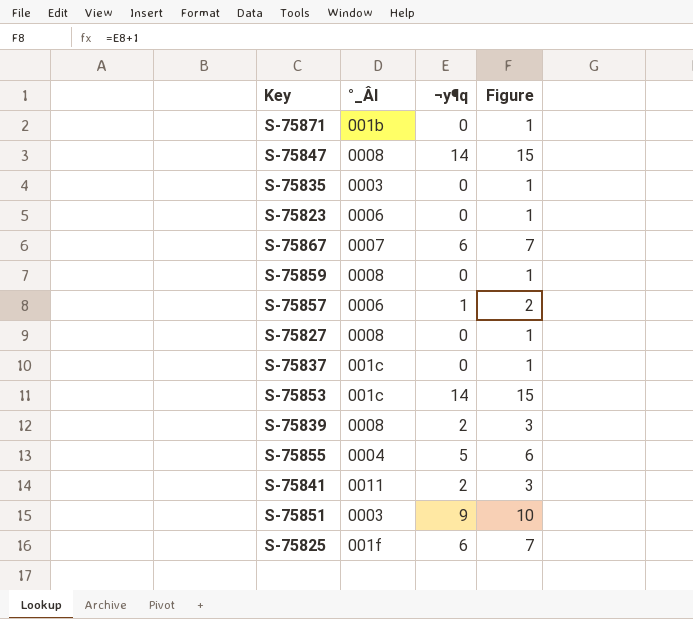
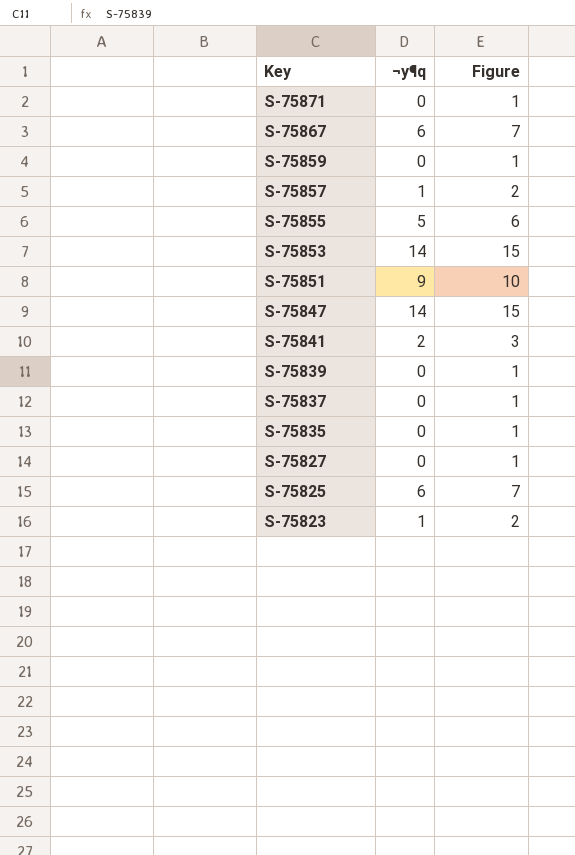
row order: none -> Key descending
column °_ÂI | position: 2 -> none
S-75839 | ¬y¶q: 2 -> 0
S-75839 | Figure: 3 -> 1
S-75823 | ¬y¶q: 0 -> 1
S-75823 | Figure: 1 -> 2

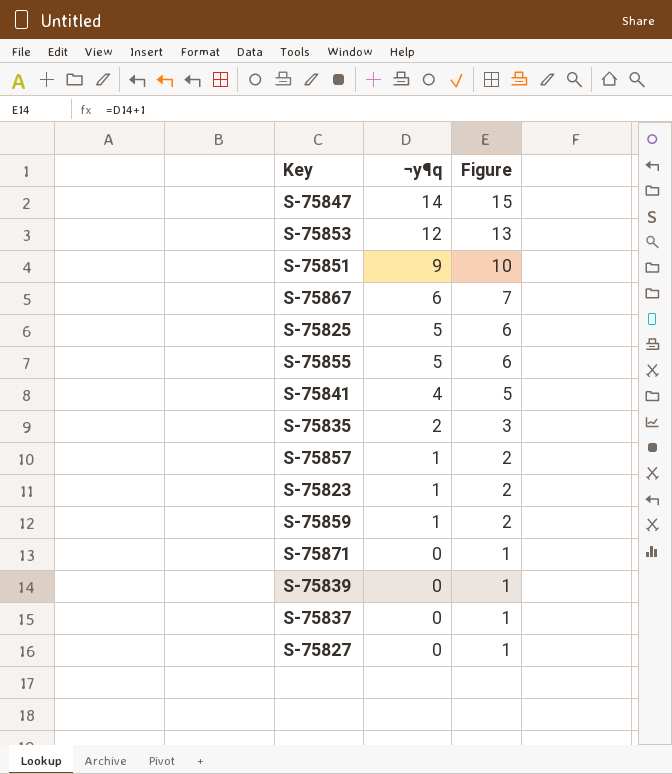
row order: Key descending -> ¬y¶q descending
S-75853 | ¬y¶q: 14 -> 12
S-75853 | Figure: 15 -> 13
S-75825 | ¬y¶q: 6 -> 5
S-75825 | Figure: 7 -> 6
S-75841 | ¬y¶q: 2 -> 4
S-75841 | Figure: 3 -> 5
S-75835 | ¬y¶q: 0 -> 2
S-75835 | Figure: 1 -> 3
S-75859 | ¬y¶q: 0 -> 1
S-75859 | Figure: 1 -> 2

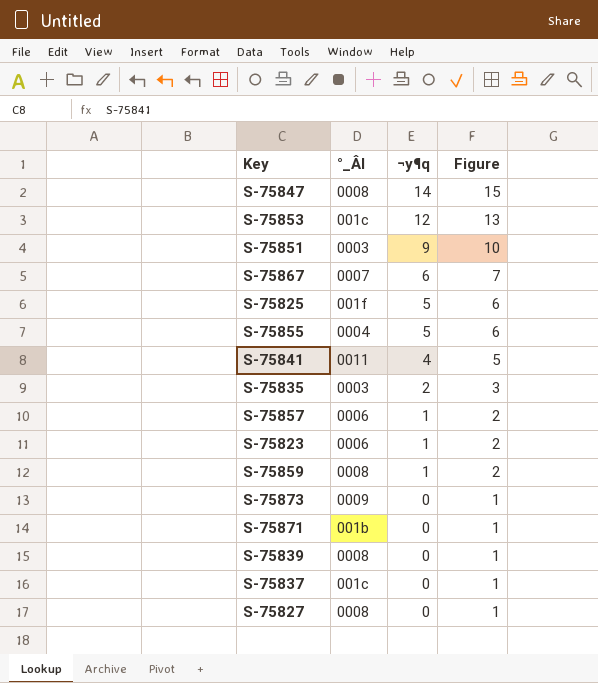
column °_ÂI | position: none -> 2
row S-75873: none -> 0009 | 0 | 1

